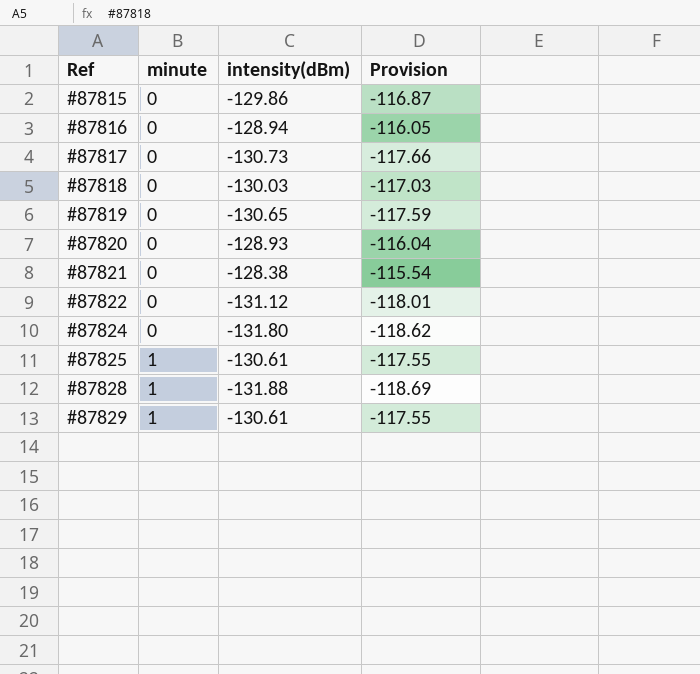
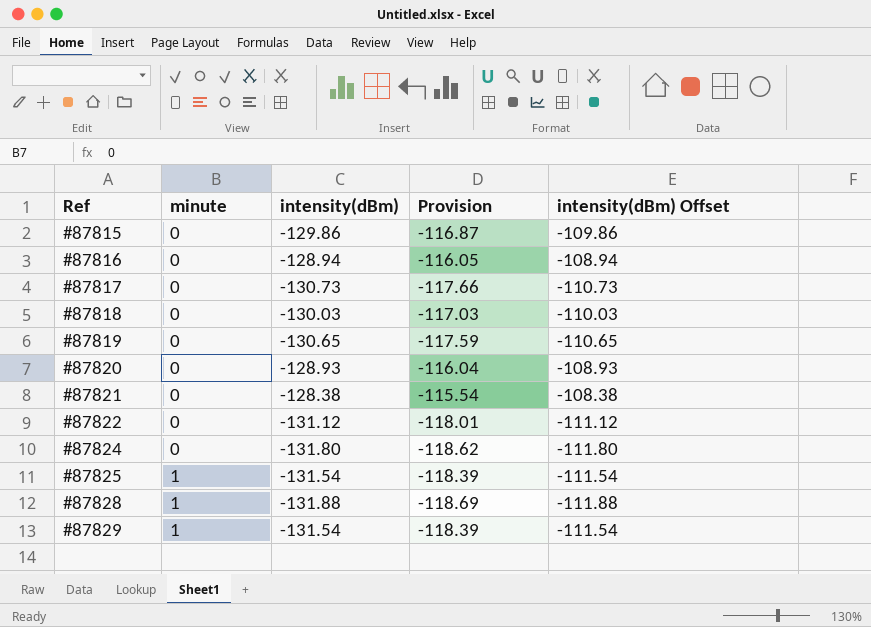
column intensity(dBm) Offset | formula: none -> [intensity(dBm)] + 20
#87825 | intensity(dBm): -130.61 -> -131.54
#87825 | Provision: -117.55 -> -118.39
#87829 | intensity(dBm): -130.61 -> -131.54
#87829 | Provision: -117.55 -> -118.39

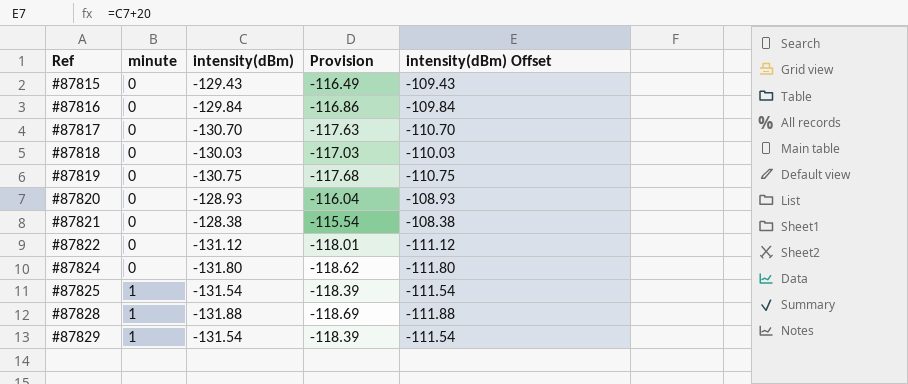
#87815 | intensity(dBm): -129.86 -> -129.43
#87815 | Provision: -116.87 -> -116.49
#87815 | intensity(dBm) Offset: -109.86 -> -109.43
#87816 | intensity(dBm): -128.94 -> -129.84
#87816 | Provision: -116.05 -> -116.86
#87816 | intensity(dBm) Offset: -108.94 -> -109.84
#87817 | intensity(dBm): -130.73 -> -130.70
#87817 | Provision: -117.66 -> -117.63
#87817 | intensity(dBm) Offset: -110.73 -> -110.70
#87819 | intensity(dBm): -130.65 -> -130.75
#87819 | Provision: -117.59 -> -117.68
#87819 | intensity(dBm) Offset: -110.65 -> -110.75

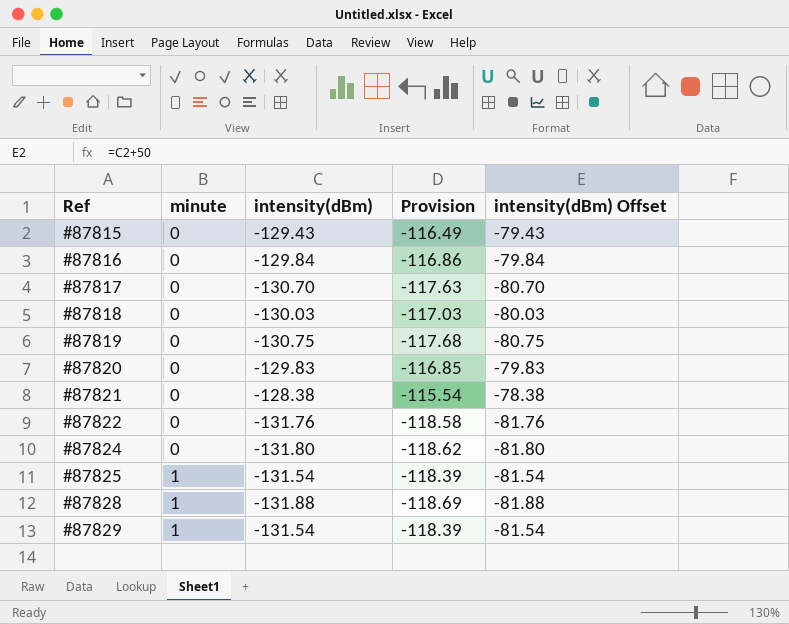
column intensity(dBm) Offset | formula: [intensity(dBm)] + 20 -> [intensity(dBm)] + 50
#87820 | intensity(dBm): -128.93 -> -129.83
#87820 | Provision: -116.04 -> -116.85
#87822 | intensity(dBm): -131.12 -> -131.76
#87822 | Provision: -118.01 -> -118.58

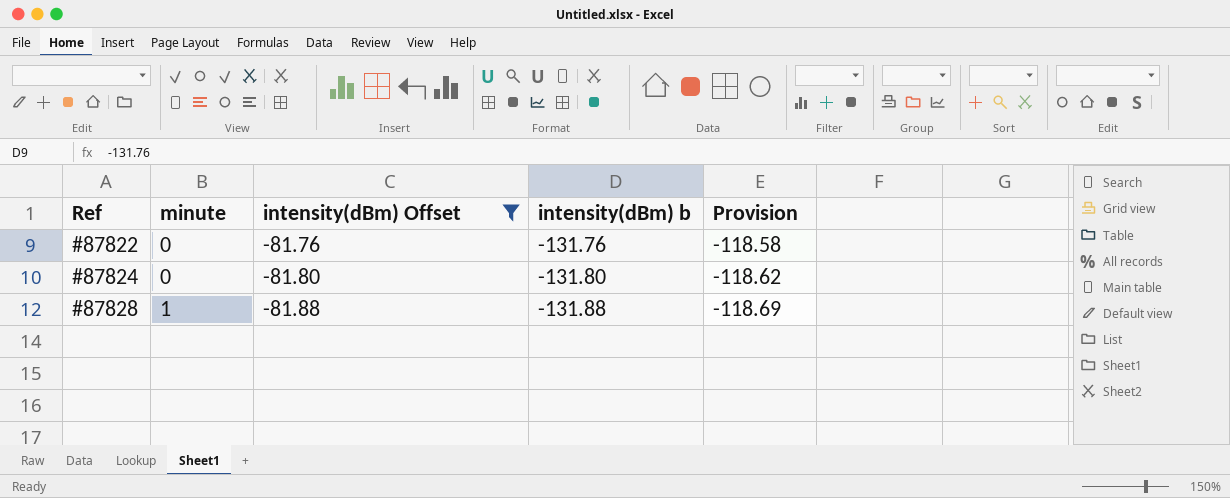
filter: none -> intensity(dBm) Offset <= -81.76
column intensity(dBm) Offset | position: 5 -> 3
column name: intensity(dBm) -> intensity(dBm) b

